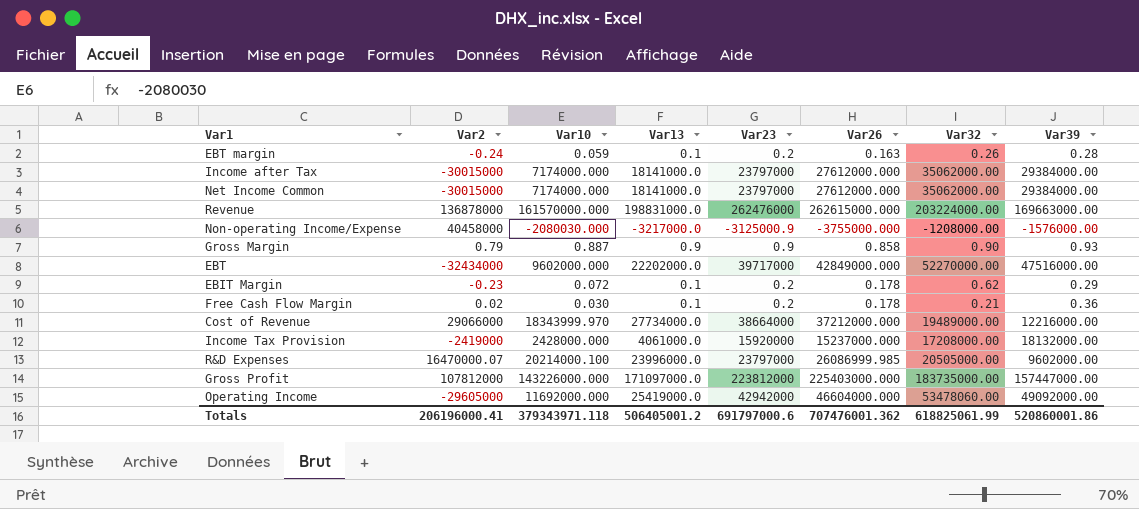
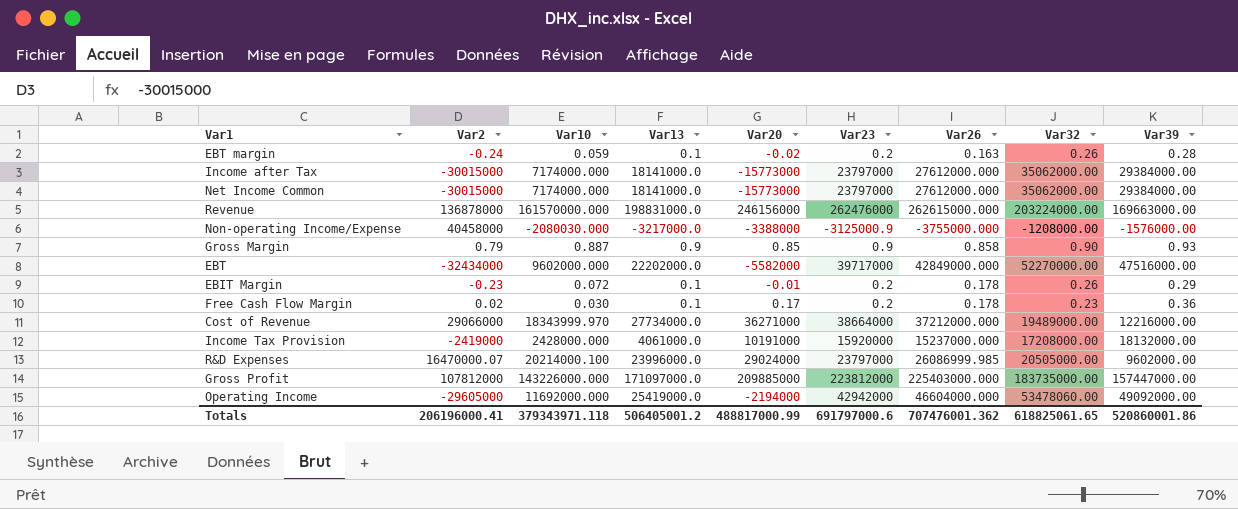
column Var20 | position: none -> 5
EBIT Margin | Var32: 0.62 -> 0.26
Free Cash Flow Margin | Var32: 0.21 -> 0.23
Totals | Var32: 618825061.99 -> 618825061.65

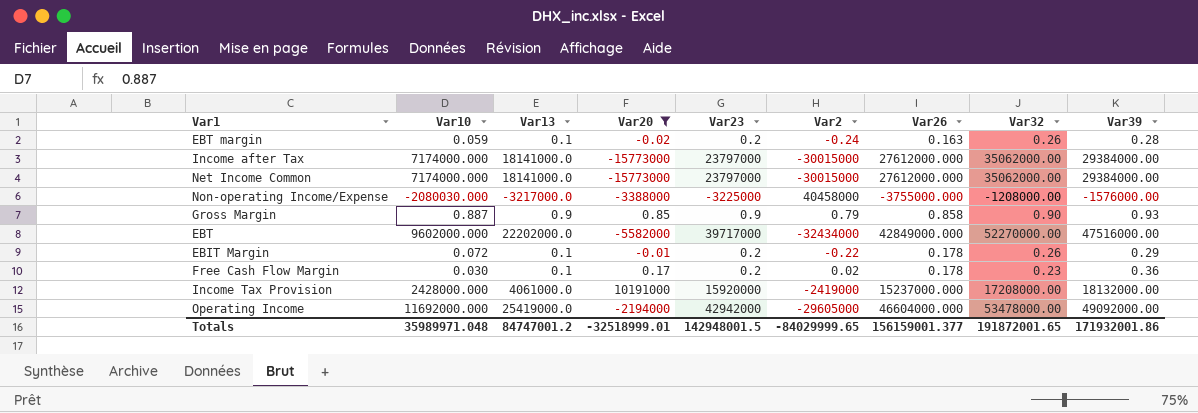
filter: none -> Var20 <= 10191000
column Var2 | position: 2 -> 6
Non-operating Income/Expense | Var23: -3125000.9 -> -3225000
EBIT Margin | Var2: -0.23 -> -0.22
Operating Income | Var32: 53478060.00 -> 53478000.00
Totals | Var10: 379343971.118 -> 35989971.048
Totals | Var13: 506405001.2 -> 84747001.2
Totals | Var20: 488817000.99 -> -32518999.01
Totals | Var23: 691797000.6 -> 142948001.5
Totals | Var2: 206196000.41 -> -84029999.65
Totals | Var26: 707476001.362 -> 156159001.377
Totals | Var32: 618825061.65 -> 191872001.65
Totals | Var39: 520860001.86 -> 171932001.86

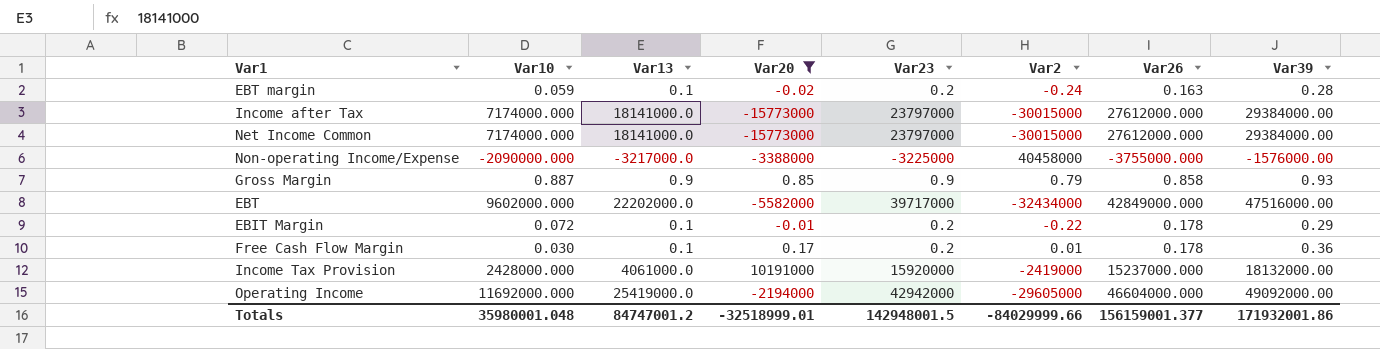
column Var32 | position: 8 -> none
Non-operating Income/Expense | Var10: -2080030.000 -> -2090000.000
Free Cash Flow Margin | Var2: 0.02 -> 0.01
Totals | Var10: 35989971.048 -> 35980001.048
Totals | Var2: -84029999.65 -> -84029999.66

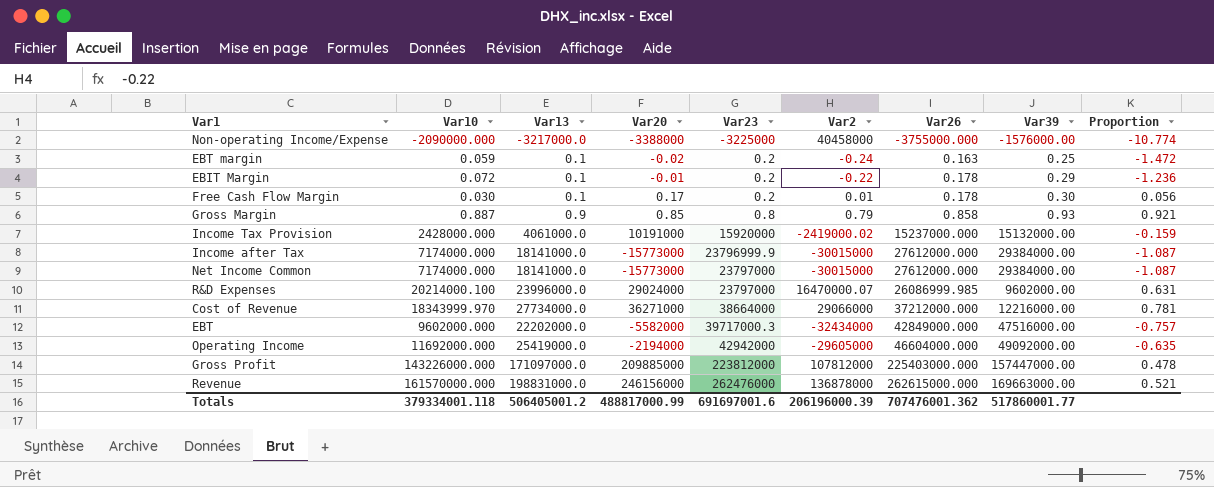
filter: Var20 <= 10191000 -> none
row order: none -> Var23 ascending
column Proportion | formula: none -> [Var2] / [Var26]
EBT margin | Var39: 0.28 -> 0.25
Free Cash Flow Margin | Var39: 0.36 -> 0.30
Gross Margin | Var23: 0.9 -> 0.8
Income Tax Provision | Var2: -2419000 -> -2419000.02
Income Tax Provision | Var39: 18132000.00 -> 15132000.00
Income after Tax | Var23: 23797000 -> 23796999.9
EBT | Var23: 39717000 -> 39717000.3
Totals | Var10: 35980001.048 -> 379334001.118
Totals | Var13: 84747001.2 -> 506405001.2
Totals | Var20: -32518999.01 -> 488817000.99
Totals | Var23: 142948001.5 -> 691697001.6
Totals | Var2: -84029999.66 -> 206196000.39
Totals | Var26: 156159001.377 -> 707476001.362
Totals | Var39: 171932001.86 -> 517860001.77

